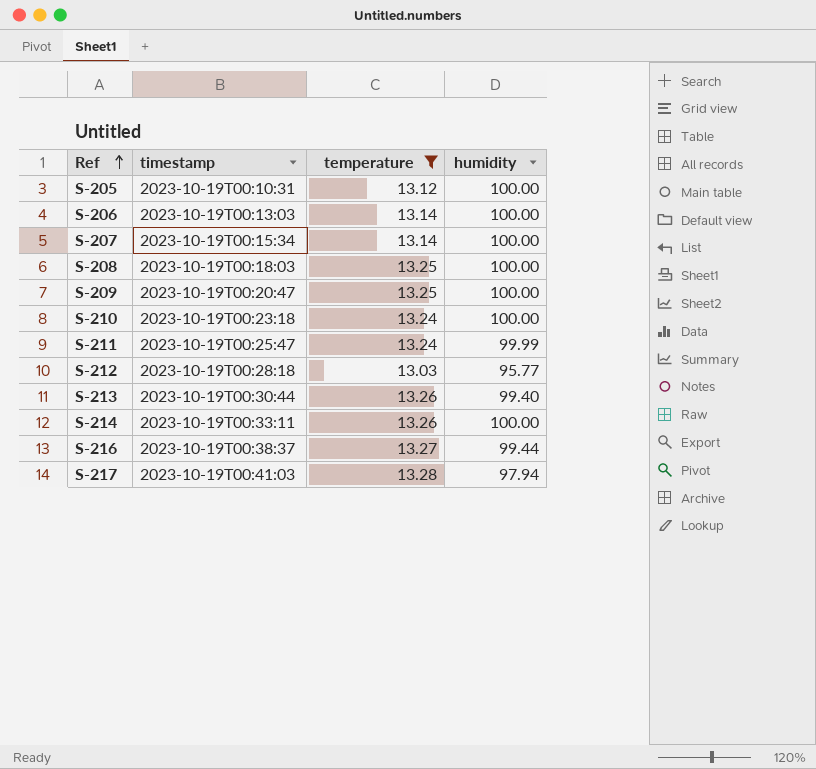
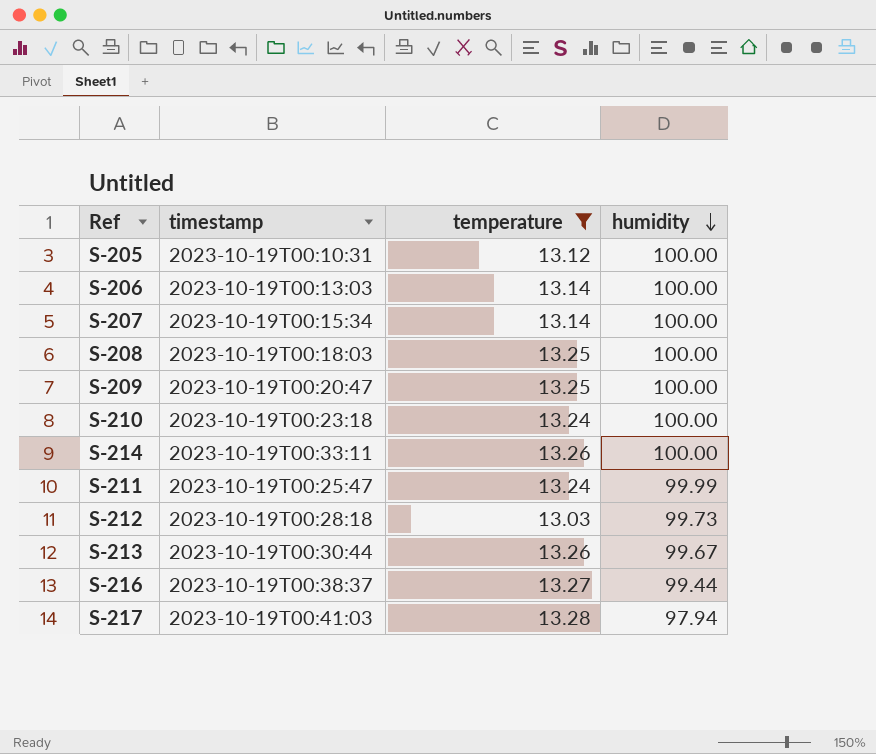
row order: Ref ascending -> humidity descending
S-212 | humidity: 95.77 -> 99.73
S-213 | humidity: 99.40 -> 99.67

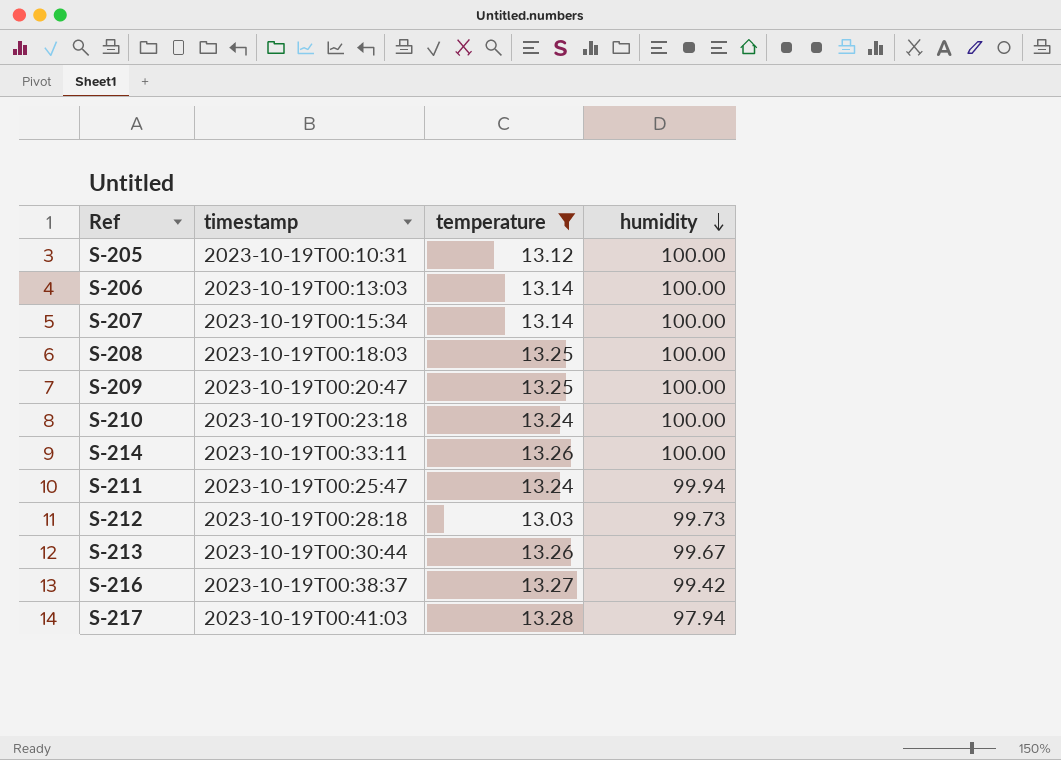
S-211 | humidity: 99.99 -> 99.94
S-216 | humidity: 99.44 -> 99.42

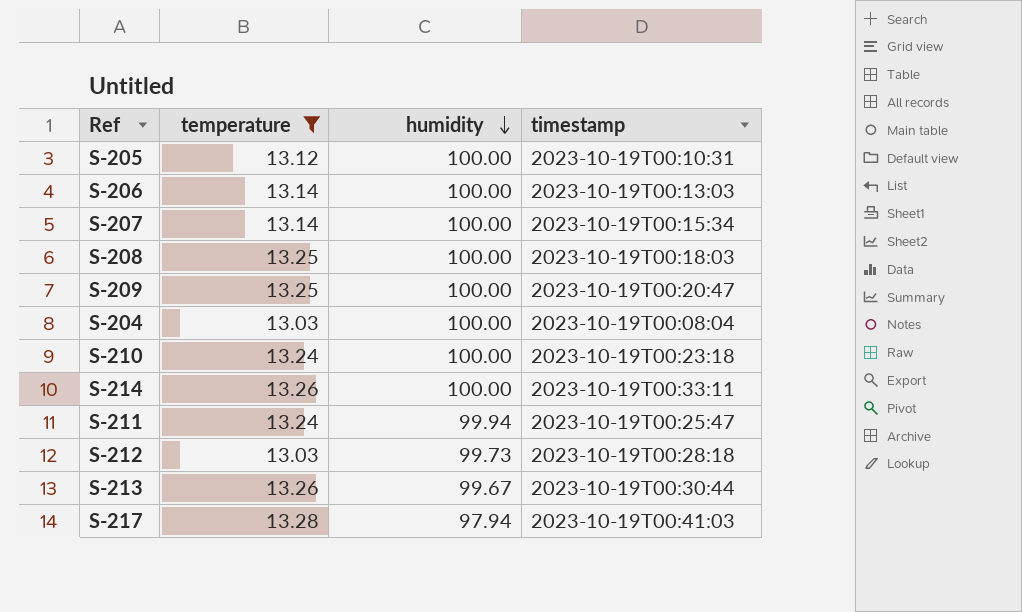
column timestamp | position: 2 -> 4
row S-216: 2023-10-19T00:38:37 | 13.27 | 99.42 -> none
row S-204: none -> 13.03 | 100.00 | 2023-10-19T00:08:04

